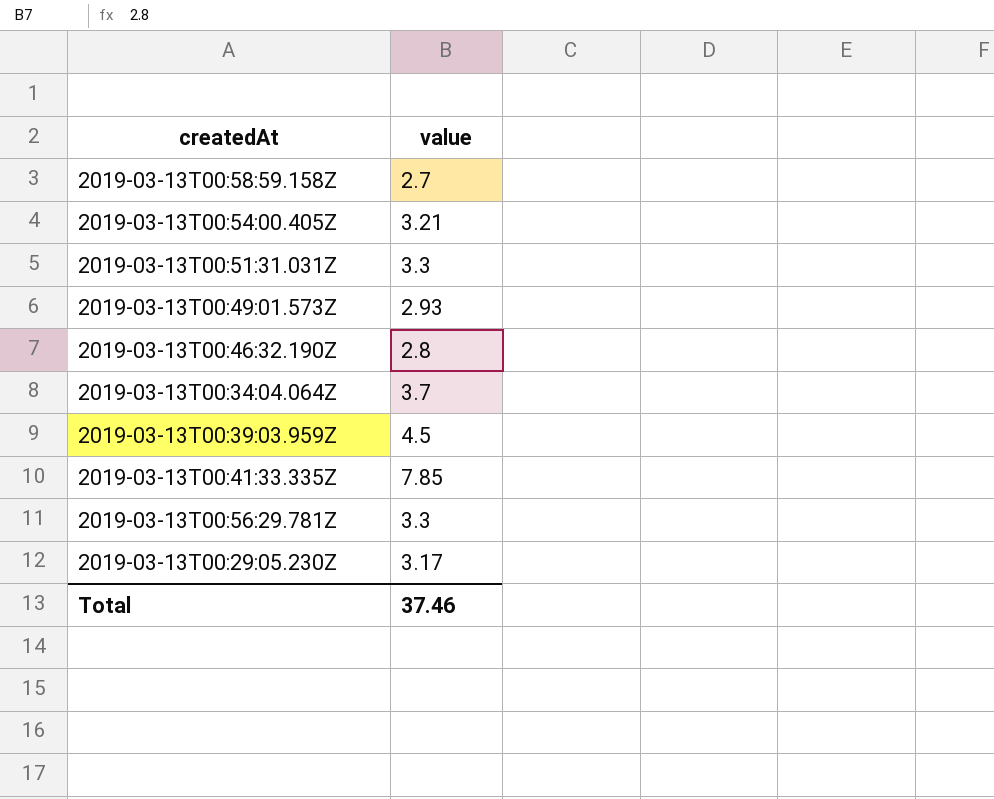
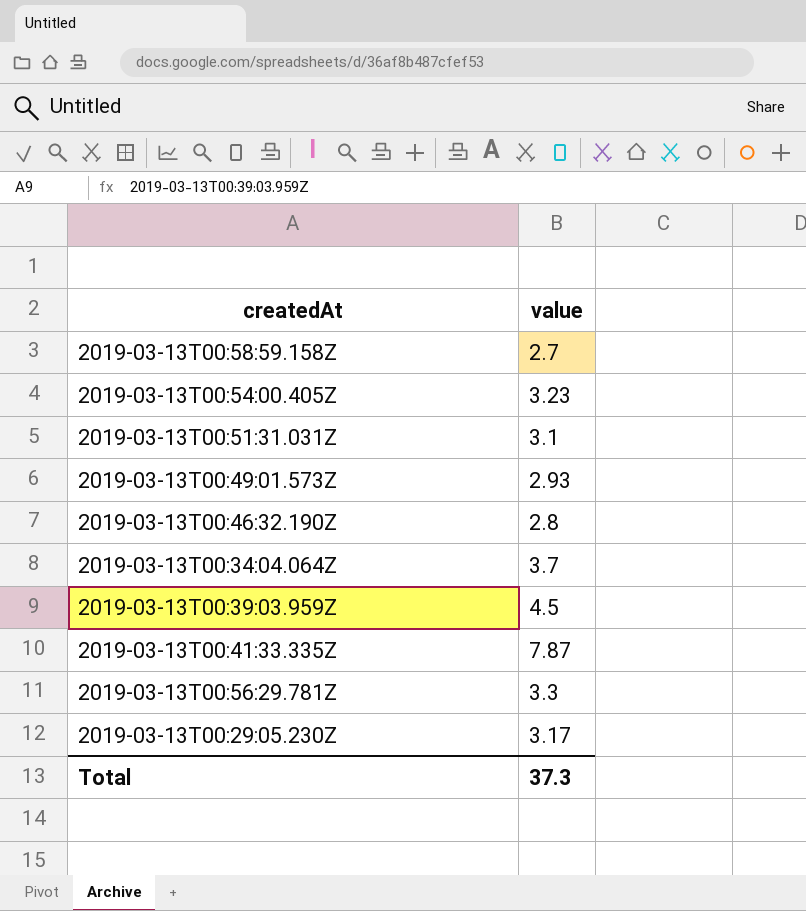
2019-03-13T00:54:00.405Z | value: 3.21 -> 3.23
2019-03-13T00:51:31.031Z | value: 3.3 -> 3.1
2019-03-13T00:41:33.335Z | value: 7.85 -> 7.87
Total | value: 37.46 -> 37.3

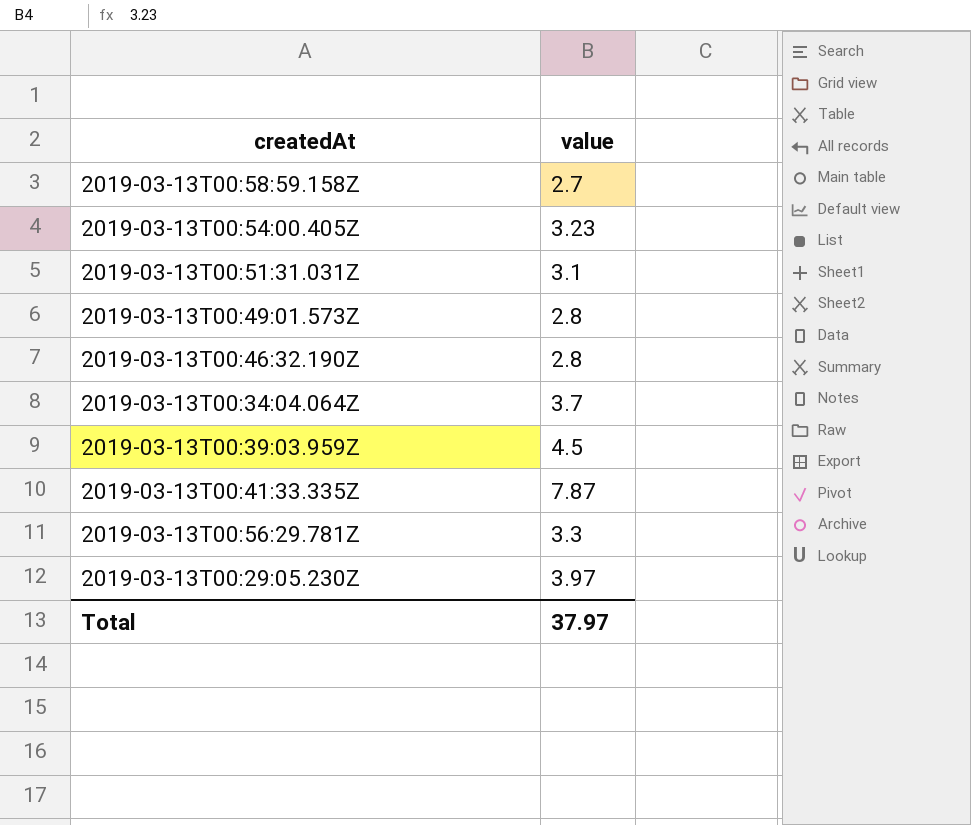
2019-03-13T00:49:01.573Z | value: 2.93 -> 2.8
2019-03-13T00:29:05.230Z | value: 3.17 -> 3.97
Total | value: 37.3 -> 37.97

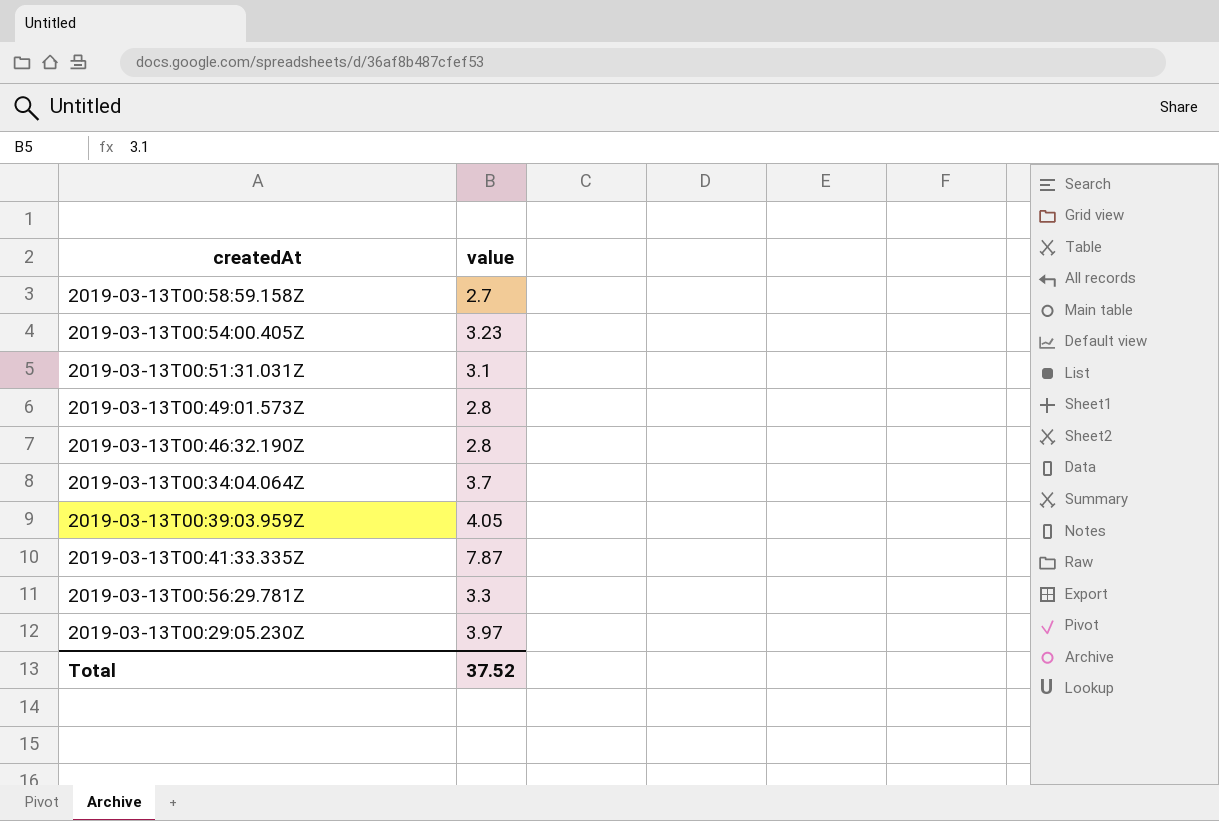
2019-03-13T00:39:03.959Z | value: 4.5 -> 4.05
Total | value: 37.97 -> 37.52

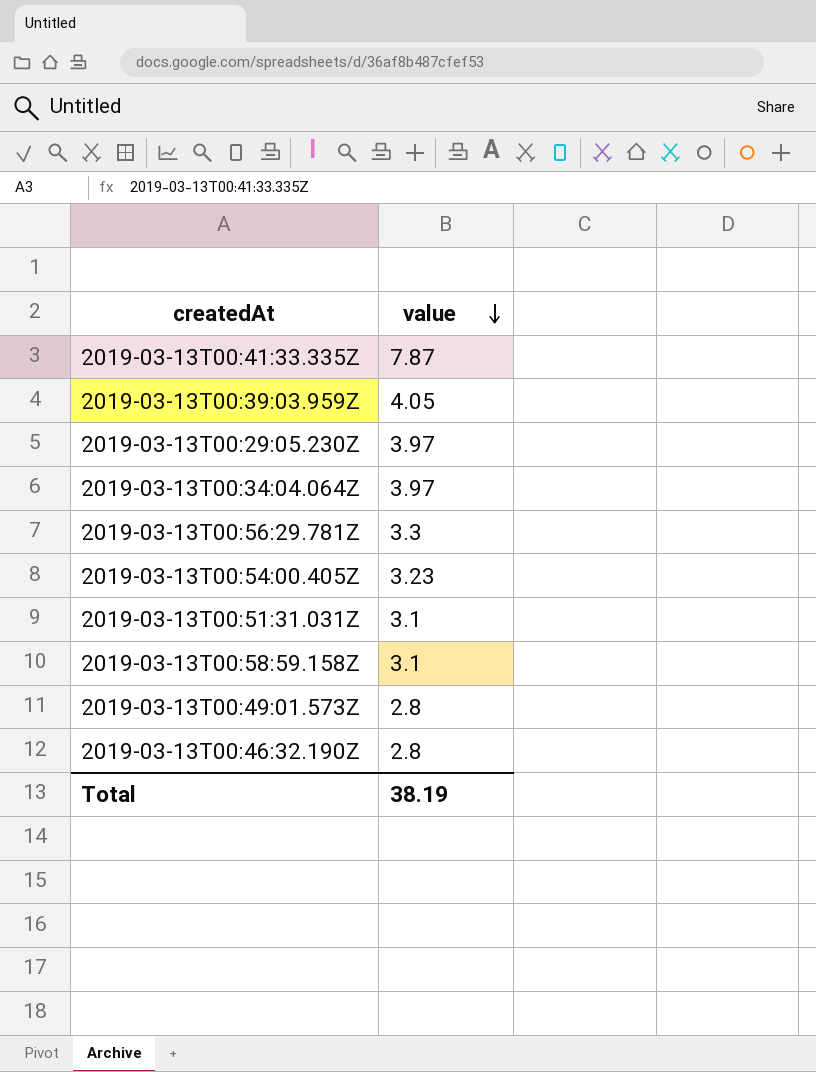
row order: none -> value descending
2019-03-13T00:34:04.064Z | value: 3.7 -> 3.97
2019-03-13T00:58:59.158Z | value: 2.7 -> 3.1
Total | value: 37.52 -> 38.19

